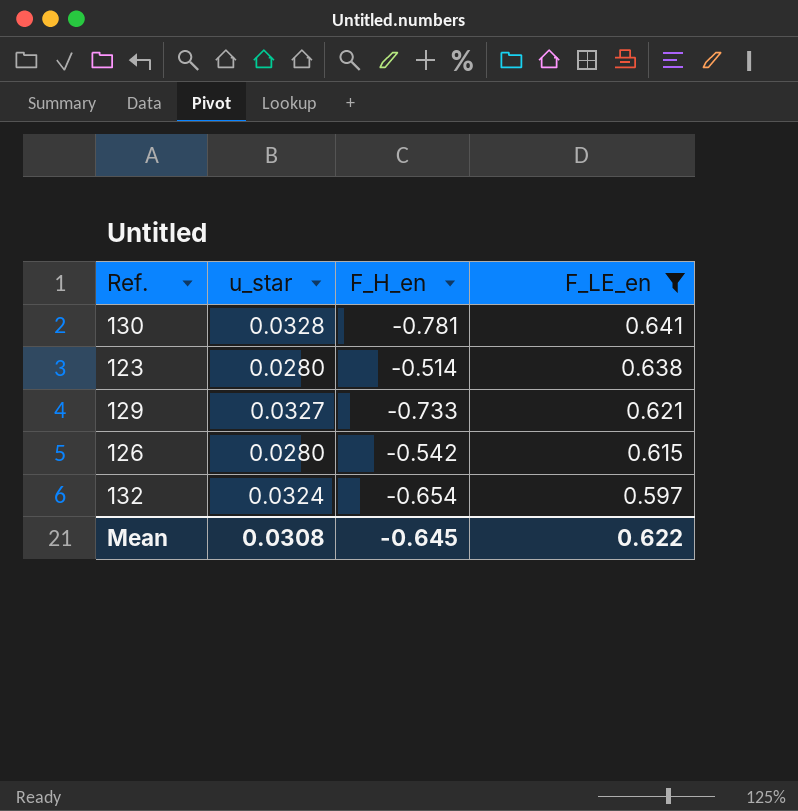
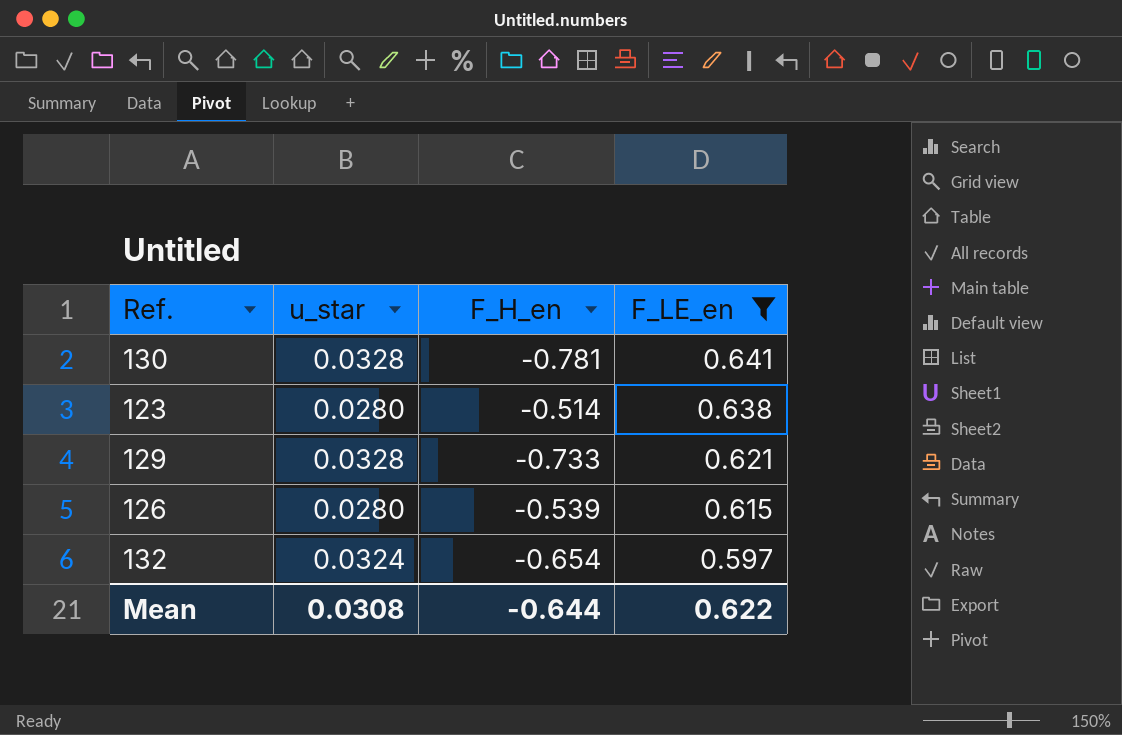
129 | u_star: 0.0327 -> 0.0328
126 | F_H_en: -0.542 -> -0.539
Mean | F_H_en: -0.645 -> -0.644

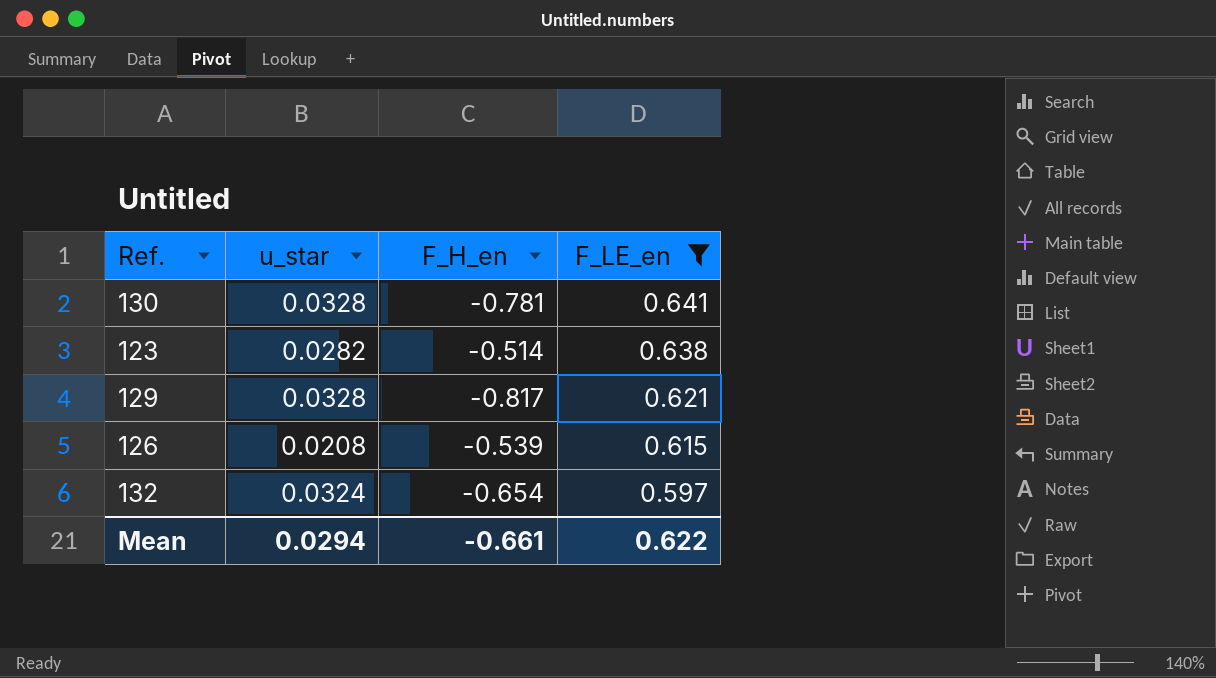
123 | u_star: 0.0280 -> 0.0282
129 | F_H_en: -0.733 -> -0.817
126 | u_star: 0.0280 -> 0.0208
Mean | u_star: 0.0308 -> 0.0294
Mean | F_H_en: -0.644 -> -0.661

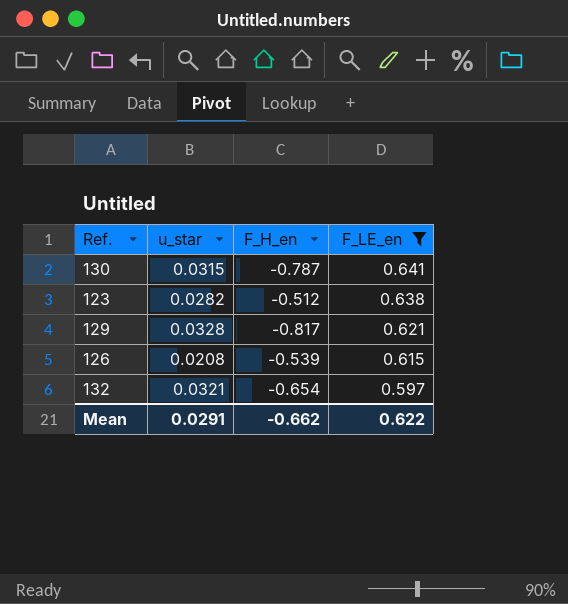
130 | u_star: 0.0328 -> 0.0315
130 | F_H_en: -0.781 -> -0.787
123 | F_H_en: -0.514 -> -0.512
132 | u_star: 0.0324 -> 0.0321
Mean | u_star: 0.0294 -> 0.0291
Mean | F_H_en: -0.661 -> -0.662

